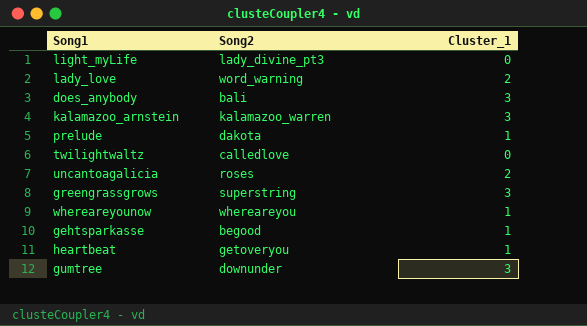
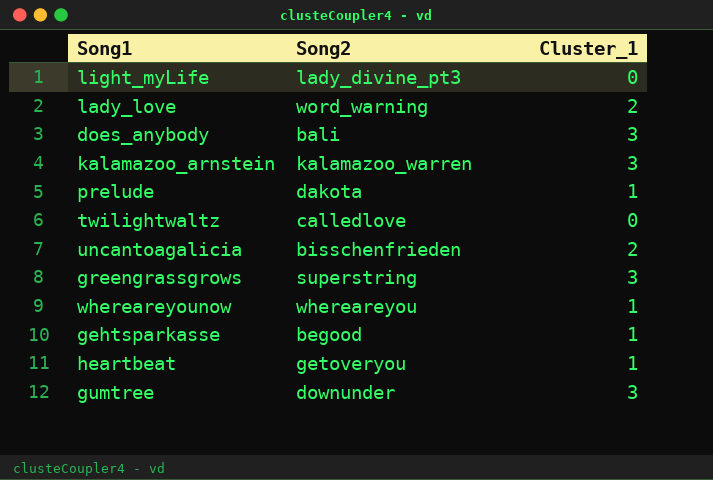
uncantoagalicia | Song2: roses -> bisschenfrieden

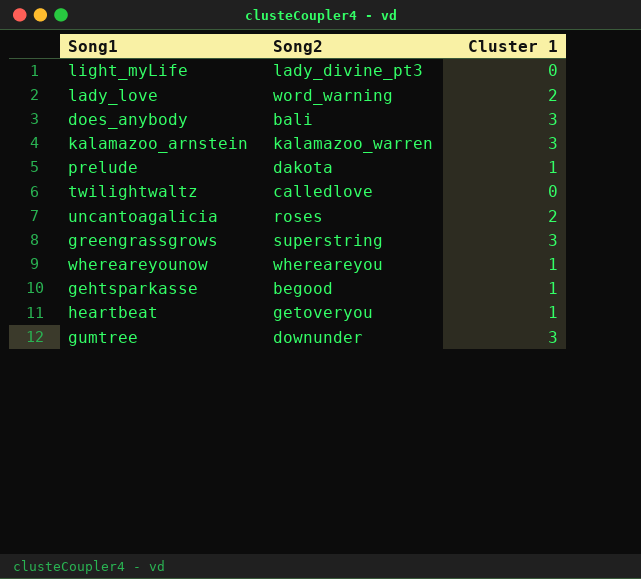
column name: Cluster_1 -> Cluster 1
uncantoagalicia | Song2: bisschenfrieden -> roses

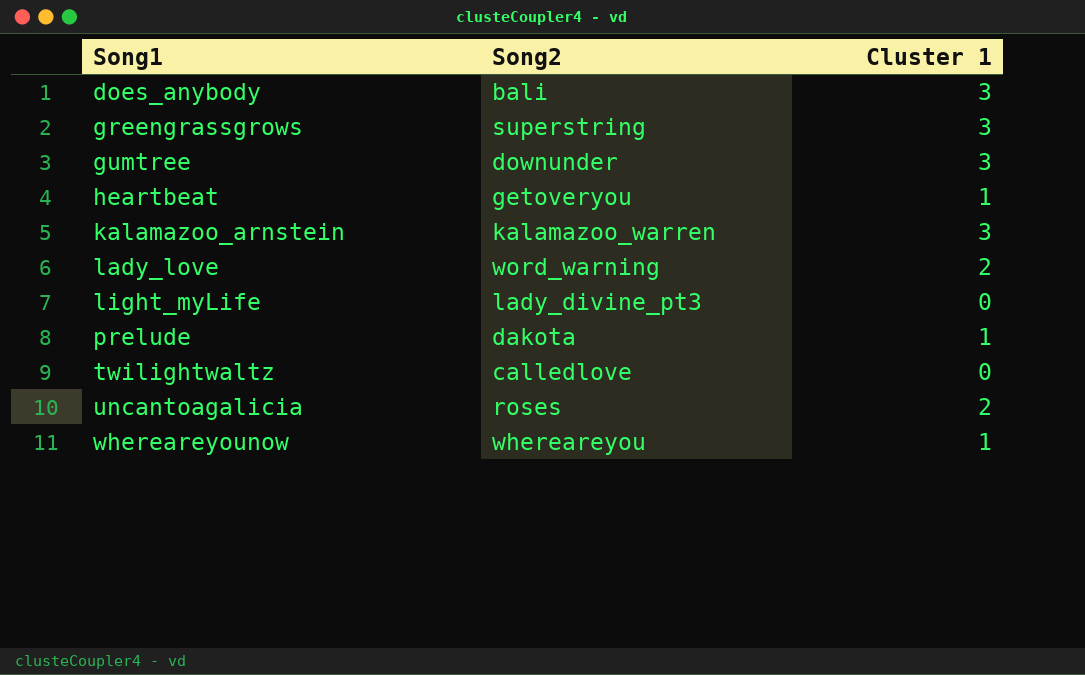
row order: none -> Song1 ascending
row gehtsparkasse: begood | 1 -> none

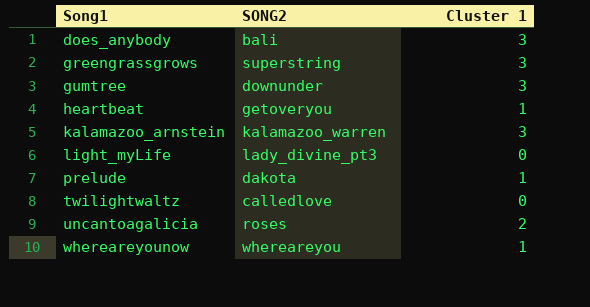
column name: Song2 -> SONG2
row lady_love: word_warning | 2 -> none

